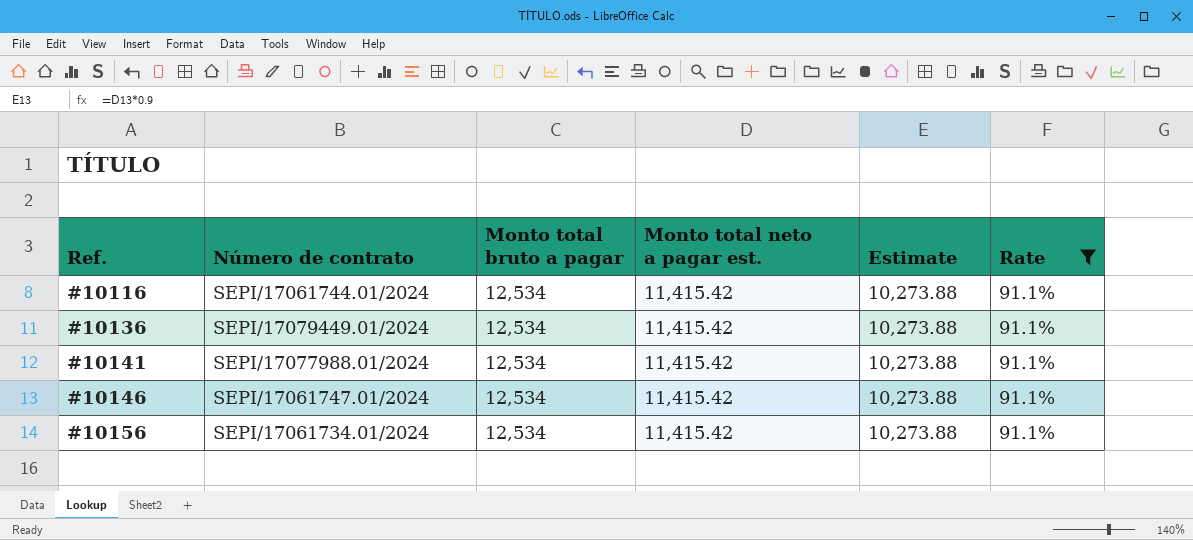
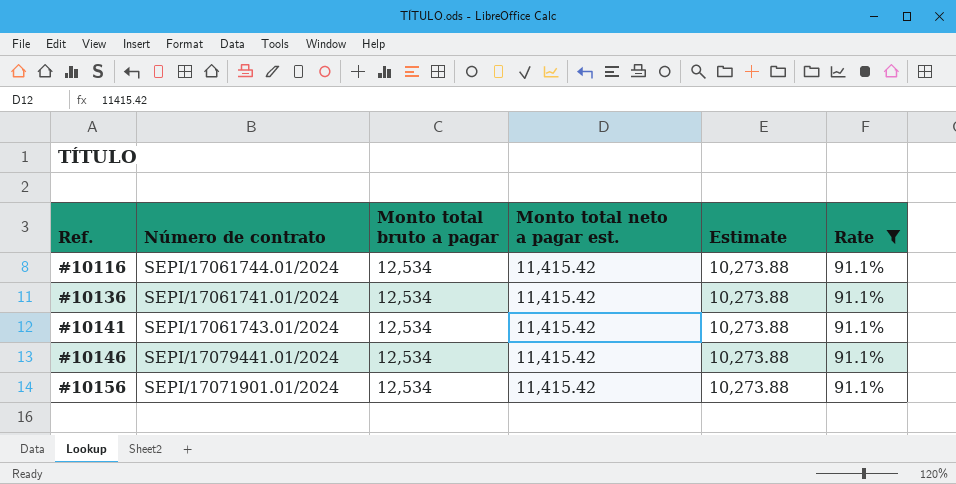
#10136 | Número de contrato: SEPI/17079449.01/2024 -> SEPI/17061741.01/2024
#10141 | Número de contrato: SEPI/17077988.01/2024 -> SEPI/17061743.01/2024
#10146 | Número de contrato: SEPI/17061747.01/2024 -> SEPI/17079441.01/2024
#10156 | Número de contrato: SEPI/17061734.01/2024 -> SEPI/17071901.01/2024

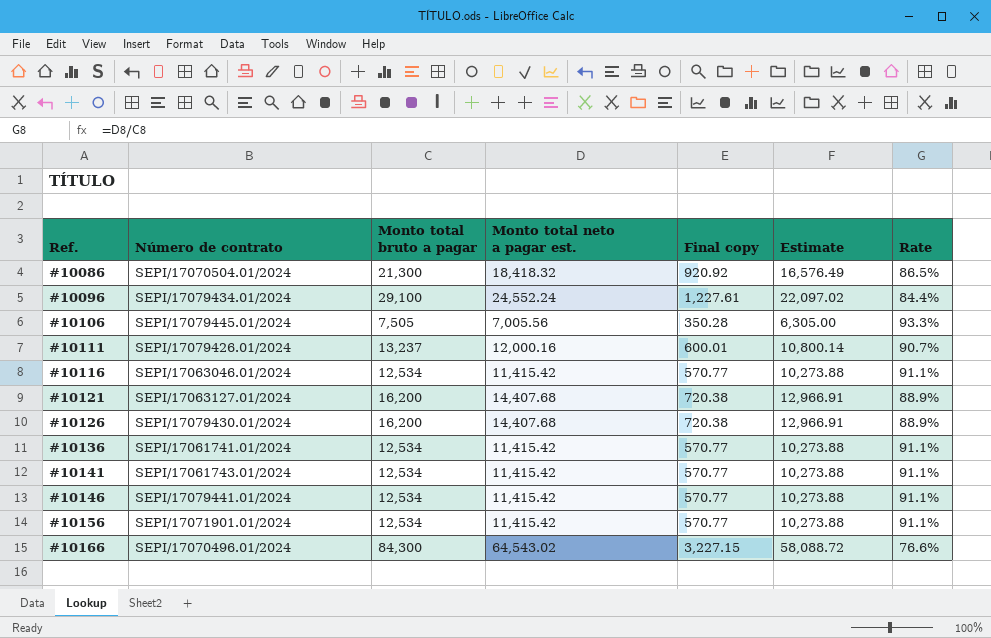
filter: Rate = 91.1% -> none
column Final copy | formula: none -> [Monto total neto a pagar est.] * 0.05
#10116 | Número de contrato: SEPI/17061744.01/2024 -> SEPI/17063046.01/2024

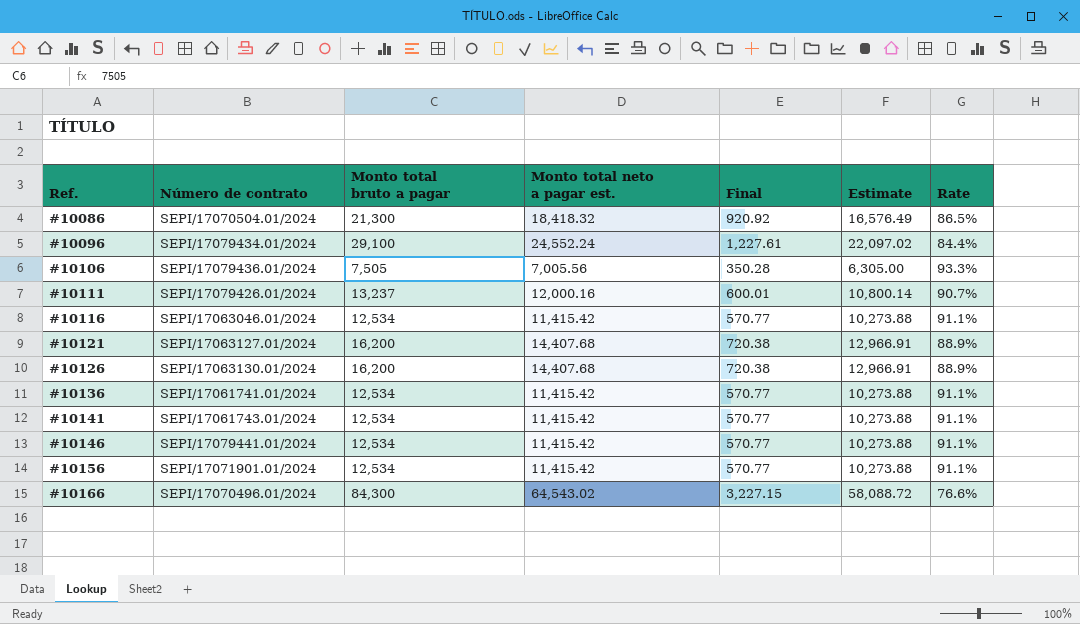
column name: Final copy -> Final
#10106 | Número de contrato: SEPI/17079445.01/2024 -> SEPI/17079436.01/2024
#10126 | Número de contrato: SEPI/17079430.01/2024 -> SEPI/17063130.01/2024

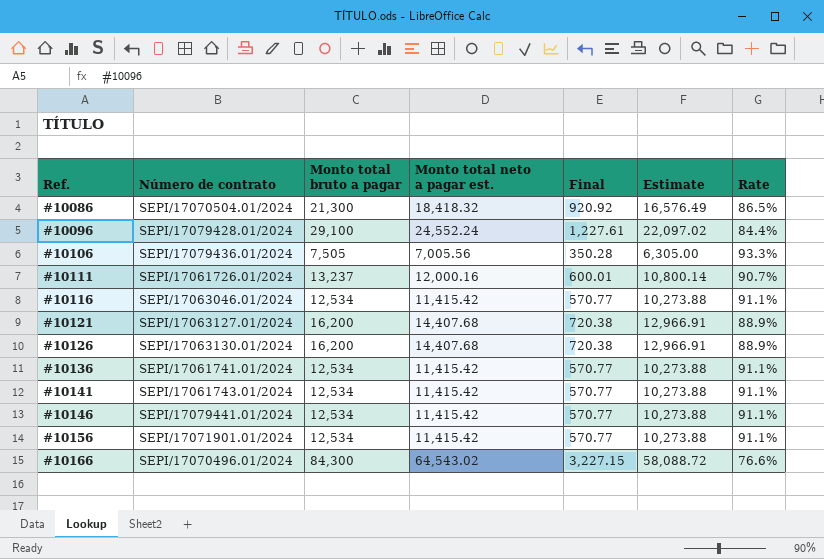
#10096 | Número de contrato: SEPI/17079434.01/2024 -> SEPI/17079428.01/2024
#10111 | Número de contrato: SEPI/17079426.01/2024 -> SEPI/17061726.01/2024

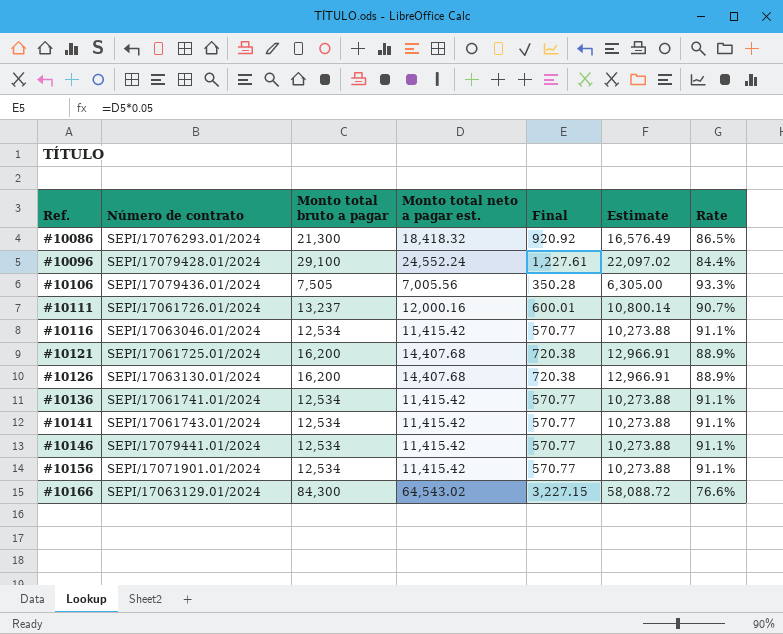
#10086 | Número de contrato: SEPI/17070504.01/2024 -> SEPI/17076293.01/2024
#10121 | Número de contrato: SEPI/17063127.01/2024 -> SEPI/17061725.01/2024
#10166 | Número de contrato: SEPI/17070496.01/2024 -> SEPI/17063129.01/2024

